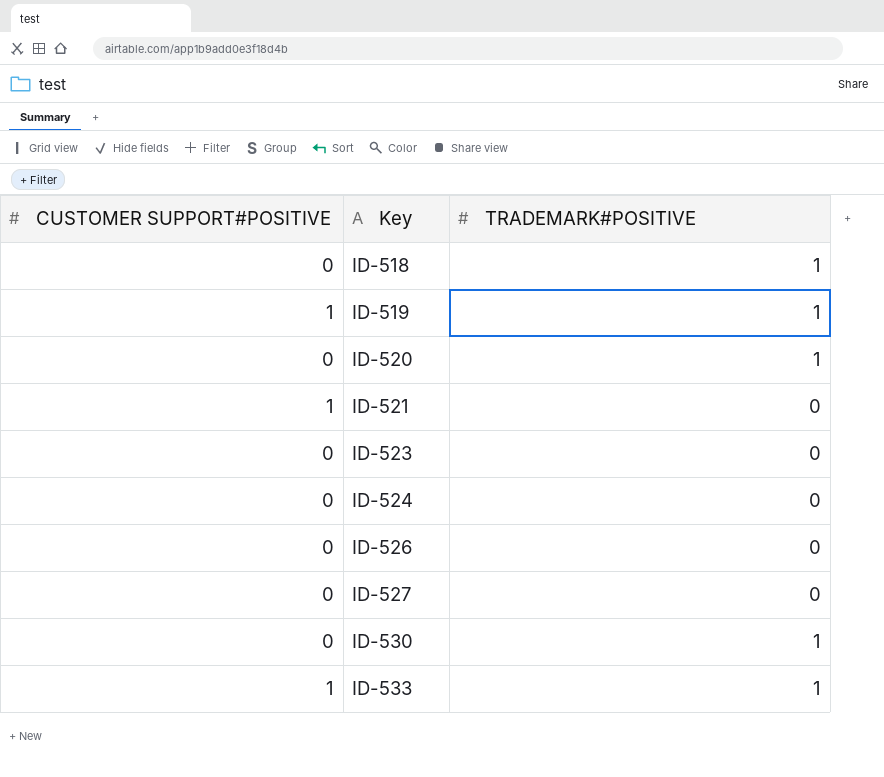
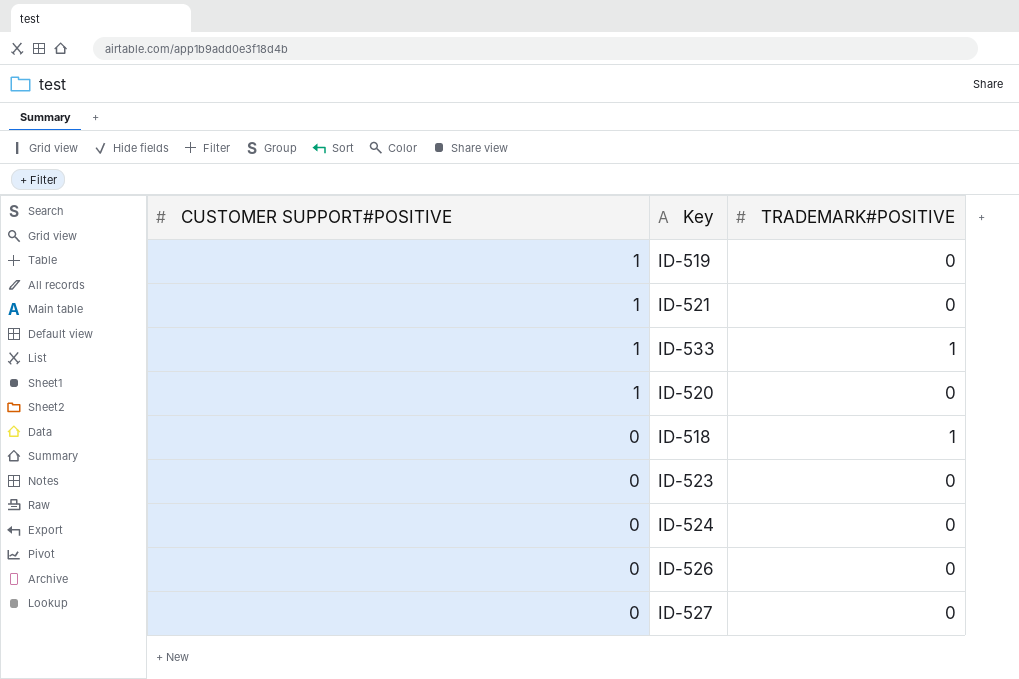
row order: Key ascending -> CUSTOMER SUPPORT#POSITIVE descending
row ID-530: 0 | 1 -> none
ID-519 | TRADEMARK#POSITIVE: 1 -> 0
ID-520 | CUSTOMER SUPPORT#POSITIVE: 0 -> 1
ID-520 | TRADEMARK#POSITIVE: 1 -> 0

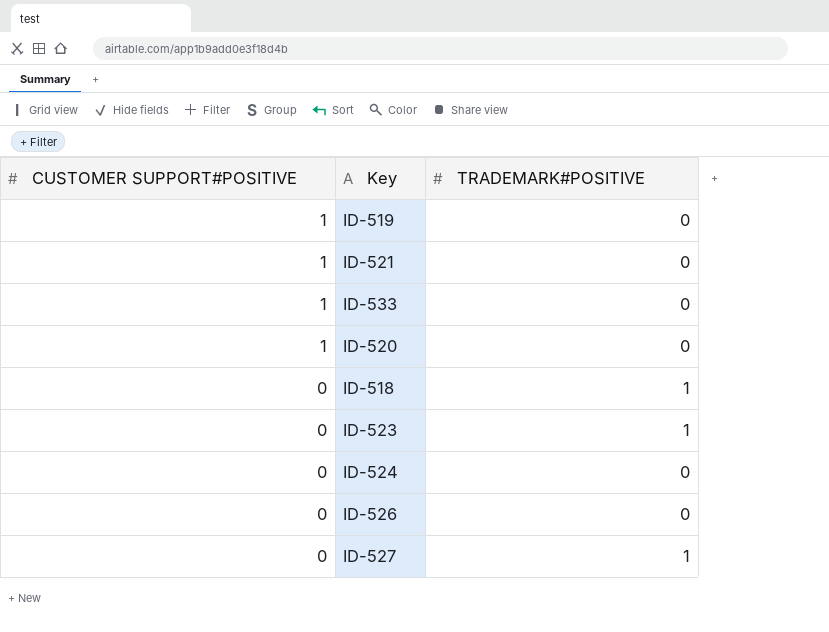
ID-533 | TRADEMARK#POSITIVE: 1 -> 0
ID-523 | TRADEMARK#POSITIVE: 0 -> 1
ID-527 | TRADEMARK#POSITIVE: 0 -> 1

